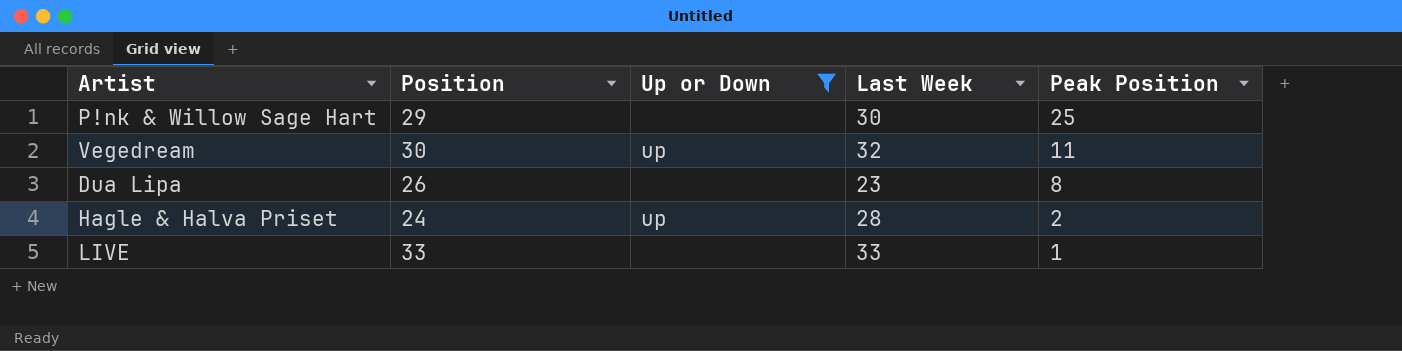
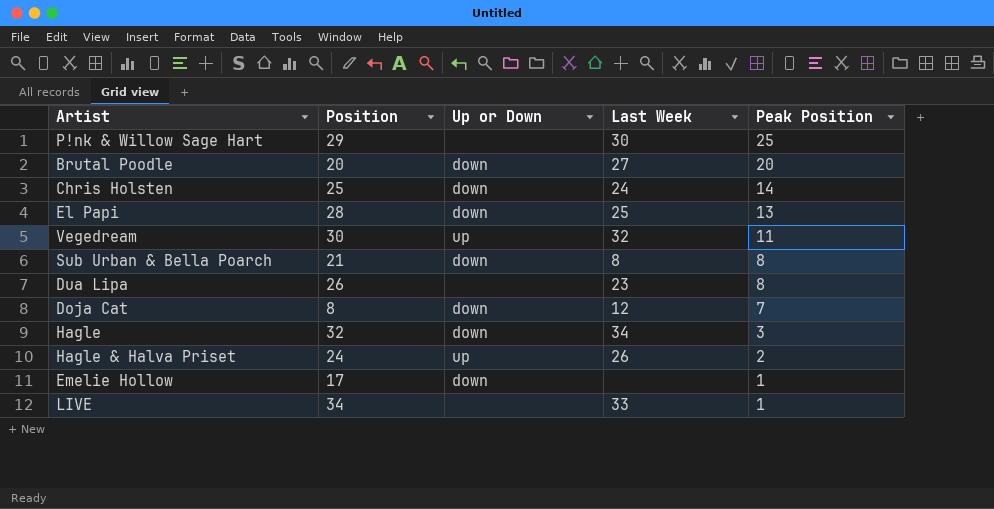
filter: Up or Down != down -> none
Hagle & Halva Priset | Last Week: 28 -> 26
LIVE | Position: 33 -> 34

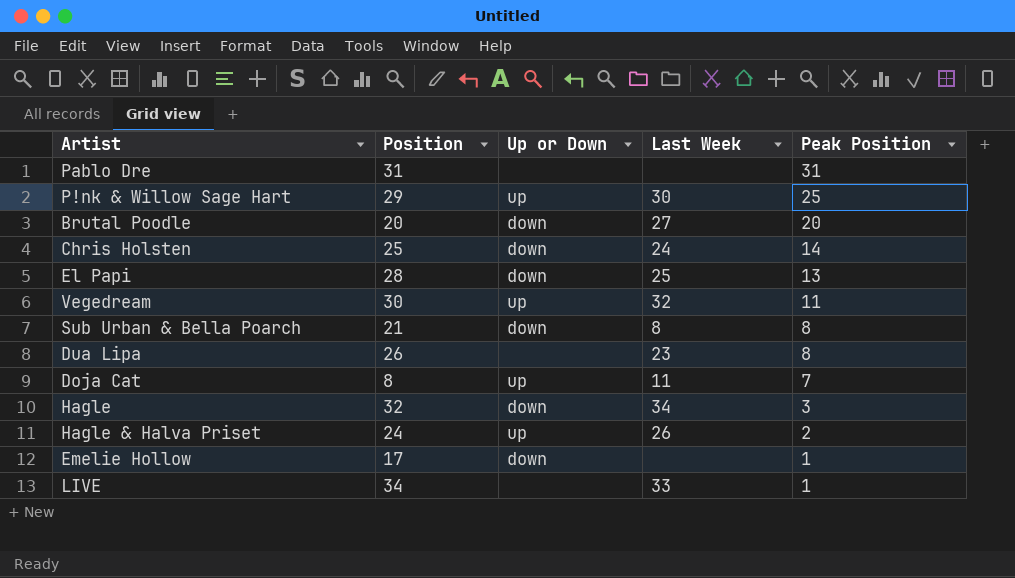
row Pablo Dre: none -> 31 | none | none | 31
P!nk & Willow Sage Hart | Up or Down: none -> up
Doja Cat | Up or Down: down -> up
Doja Cat | Last Week: 12 -> 11

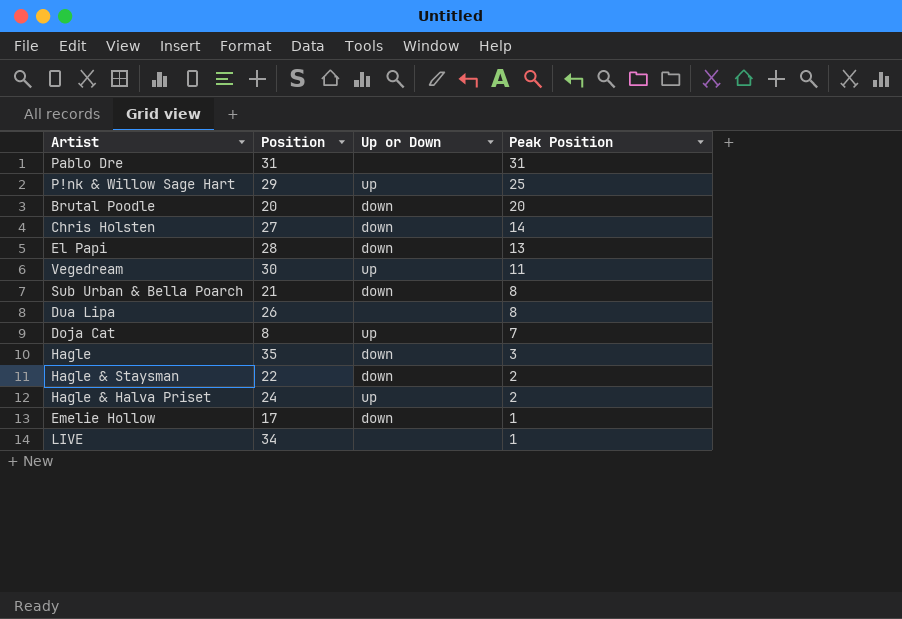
column Last Week | position: 4 -> none
Chris Holsten | Position: 25 -> 27
Hagle | Position: 32 -> 35
row Hagle & Staysman: none -> 22 | down | 2

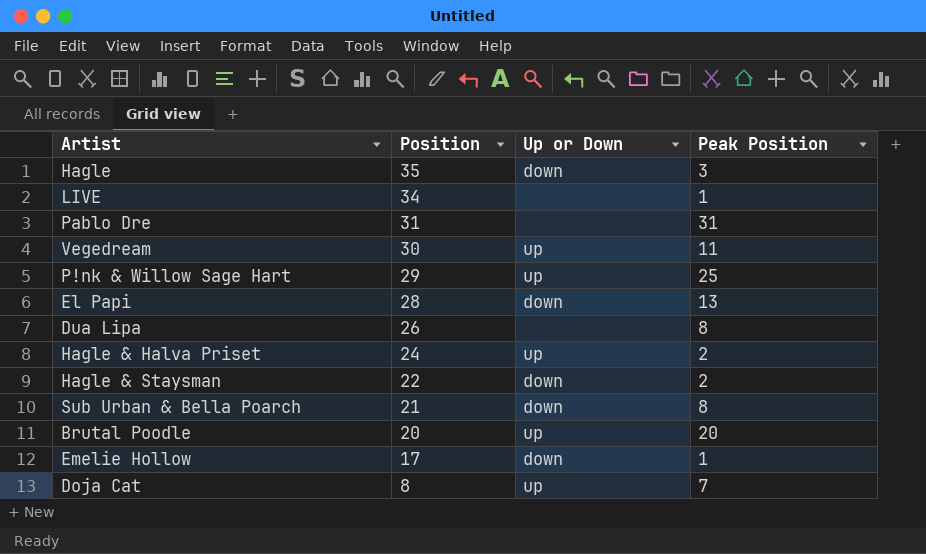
row order: Peak Position descending -> Position descending
row Chris Holsten: 27 | down | 14 -> none
Brutal Poodle | Up or Down: down -> up

